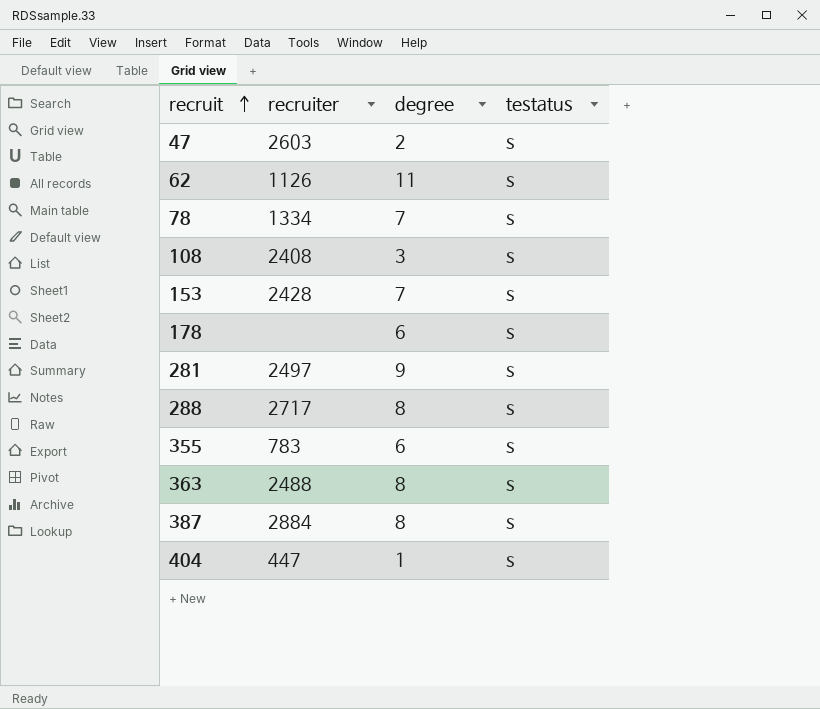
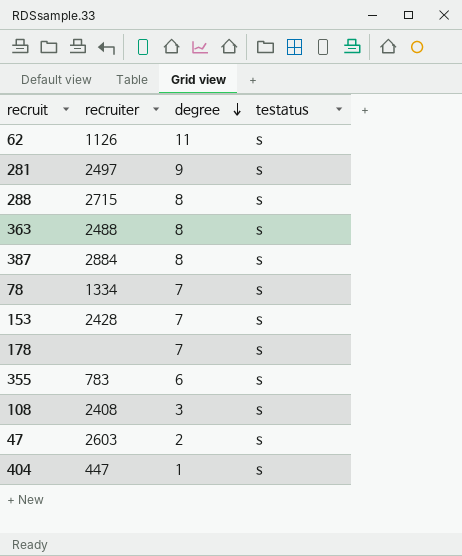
row order: recruit ascending -> degree descending
288 | recruiter: 2717 -> 2715
178 | degree: 6 -> 7

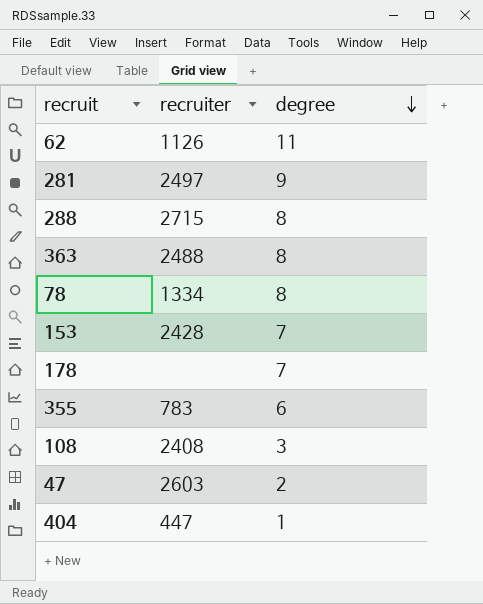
column testatus | position: 4 -> none
row 387: 2884 | 8 | s -> none
78 | degree: 7 -> 8

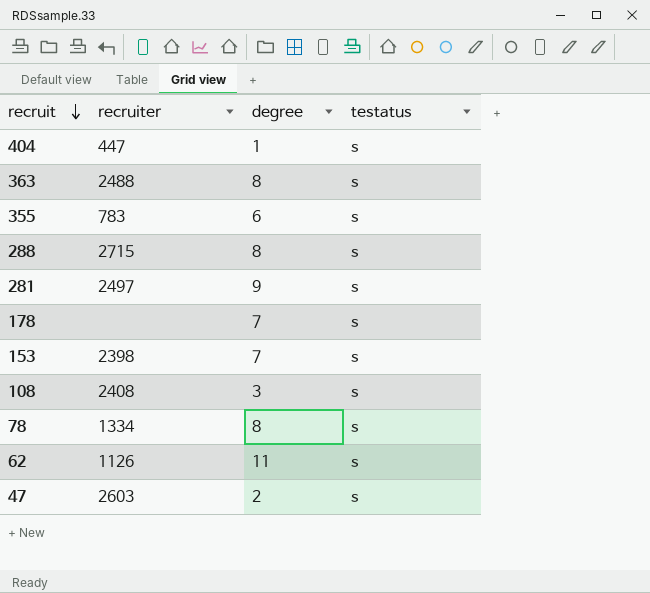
row order: degree descending -> recruit descending
column testatus | position: none -> 4
153 | recruiter: 2428 -> 2398

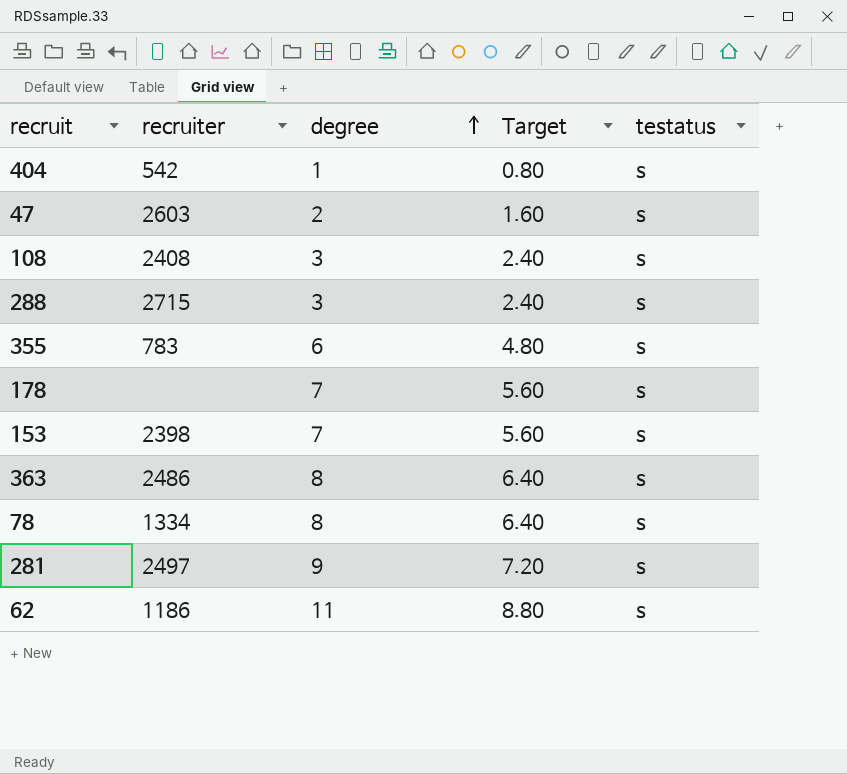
row order: recruit descending -> degree ascending
column Target | formula: none -> [degree] * 0.8
404 | recruiter: 447 -> 542
288 | degree: 8 -> 3
363 | recruiter: 2488 -> 2486
62 | recruiter: 1126 -> 1186

